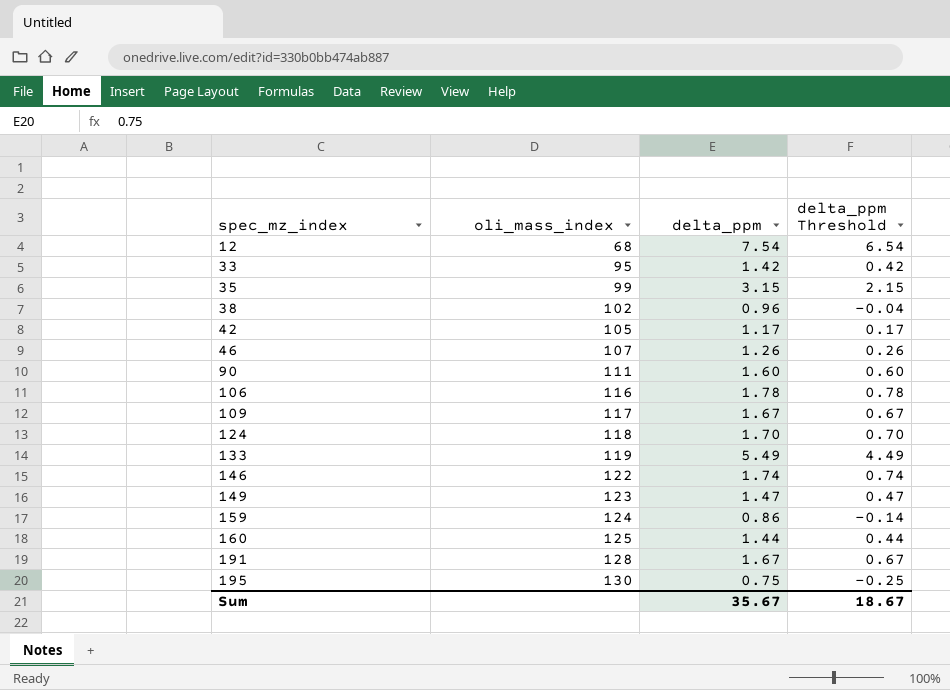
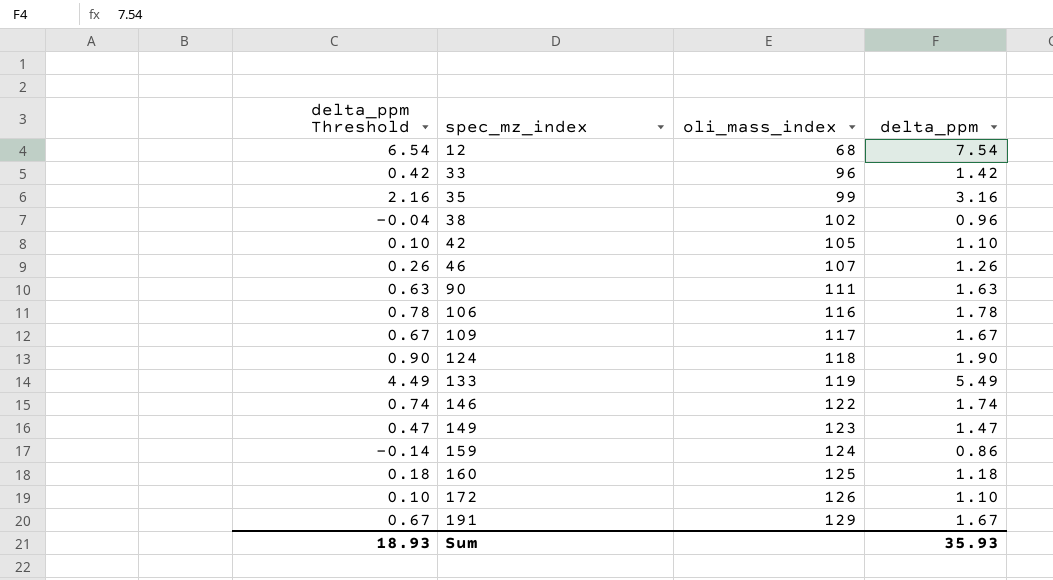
column delta_ppm Threshold | position: 4 -> 1
row 195: 130 | 0.75 | -0.25 -> none
33 | oli_mass_index: 95 -> 96
35 | delta_ppm Threshold: 2.15 -> 2.16
35 | delta_ppm: 3.15 -> 3.16
42 | delta_ppm Threshold: 0.17 -> 0.10
42 | delta_ppm: 1.17 -> 1.10
90 | delta_ppm Threshold: 0.60 -> 0.63
90 | delta_ppm: 1.60 -> 1.63
124 | delta_ppm Threshold: 0.70 -> 0.90
124 | delta_ppm: 1.70 -> 1.90
160 | delta_ppm Threshold: 0.44 -> 0.18
160 | delta_ppm: 1.44 -> 1.18
row 172: none -> 0.10 | 126 | 1.10
191 | oli_mass_index: 128 -> 129
Sum | delta_ppm Threshold: 18.67 -> 18.93
Sum | delta_ppm: 35.67 -> 35.93

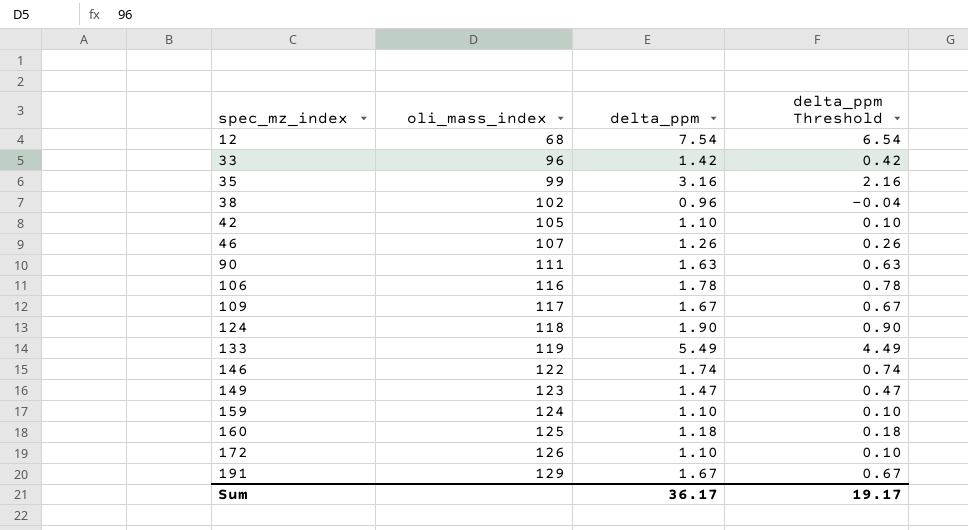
column delta_ppm Threshold | position: 1 -> 4
159 | delta_ppm: 0.86 -> 1.10
159 | delta_ppm Threshold: -0.14 -> 0.10
Sum | delta_ppm: 35.93 -> 36.17
Sum | delta_ppm Threshold: 18.93 -> 19.17

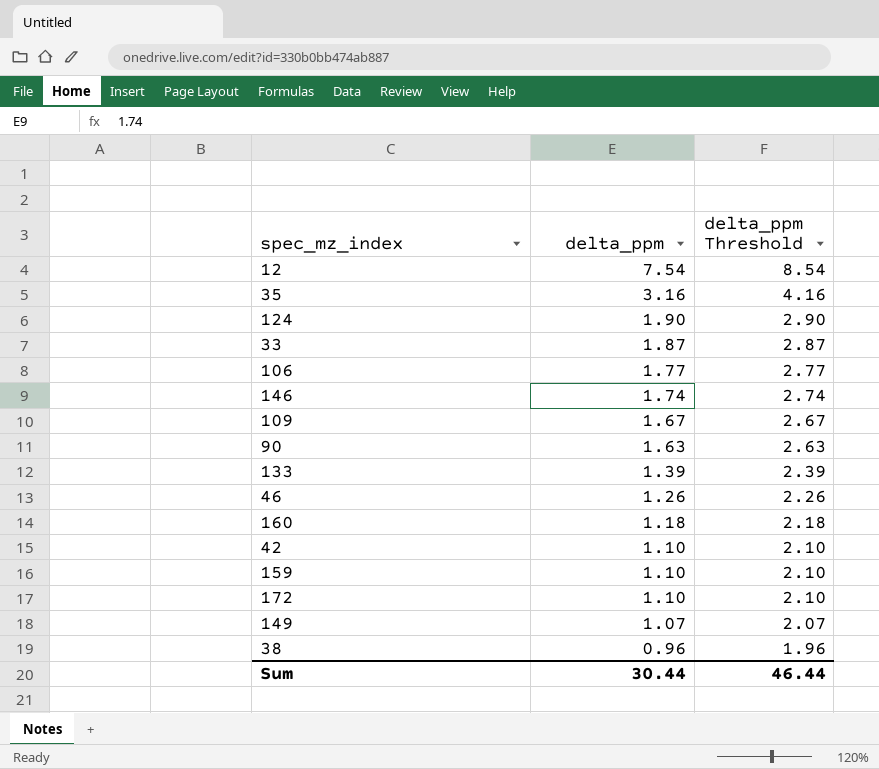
row order: spec_mz_index ascending -> delta_ppm descending
column oli_mass_index | position: 2 -> none
column delta_ppm Threshold | formula: [delta_ppm] - 1 -> [delta_ppm] + 1
row 191: 129 | 1.67 | 0.67 -> none
33 | delta_ppm: 1.42 -> 1.87
106 | delta_ppm: 1.78 -> 1.77
133 | delta_ppm: 5.49 -> 1.39
149 | delta_ppm: 1.47 -> 1.07
Sum | delta_ppm: 36.17 -> 30.44
Sum | delta_ppm Threshold: 19.17 -> 46.44

